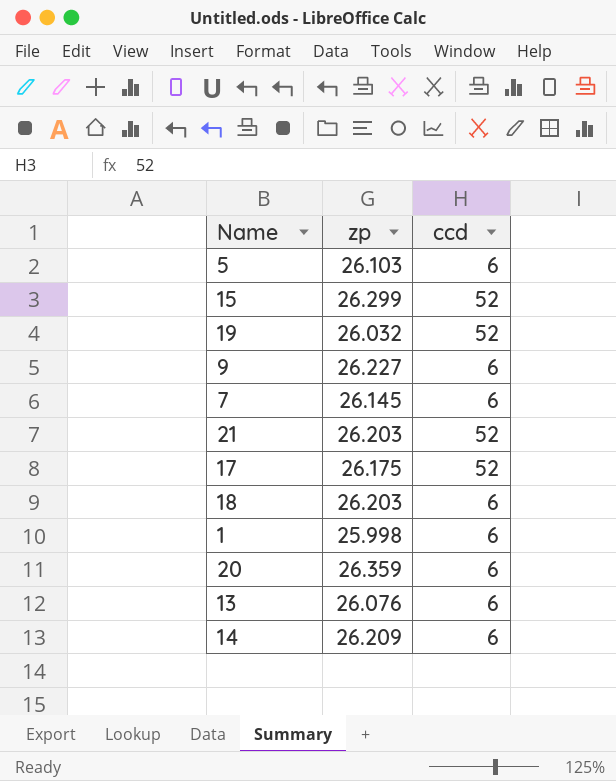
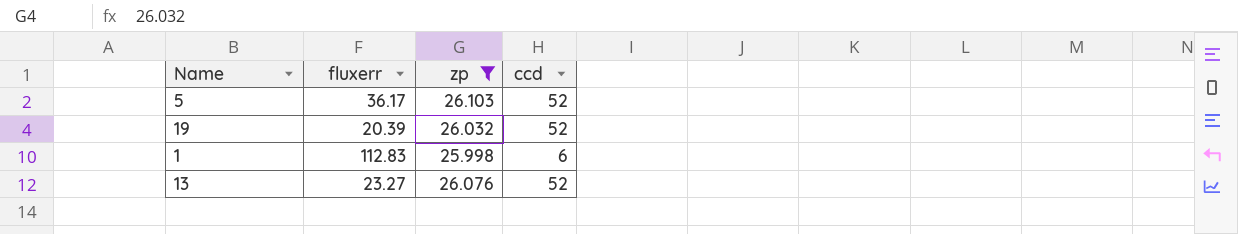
filter: none -> zp <= 26.103
column fluxerr | position: none -> 2
5 | ccd: 6 -> 52
13 | ccd: 6 -> 52

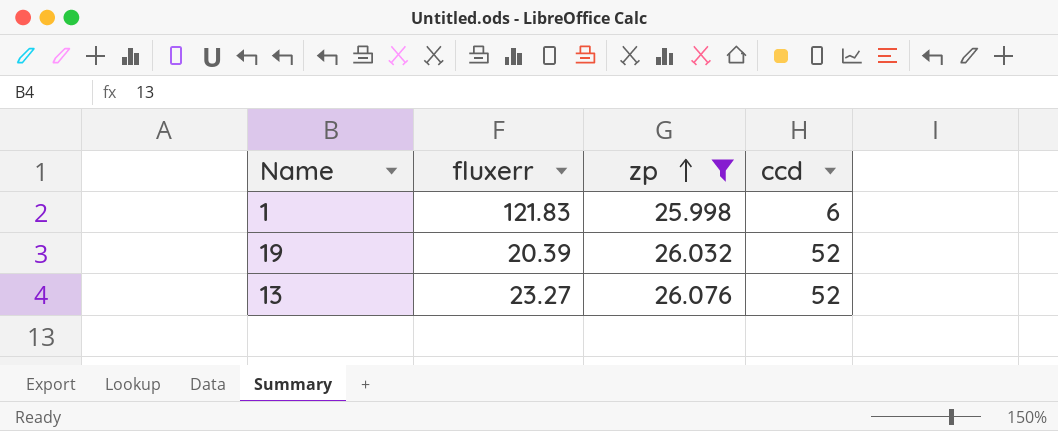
row order: none -> zp ascending
row 5: 36.17 | 26.103 | 52 -> none
1 | fluxerr: 112.83 -> 121.83

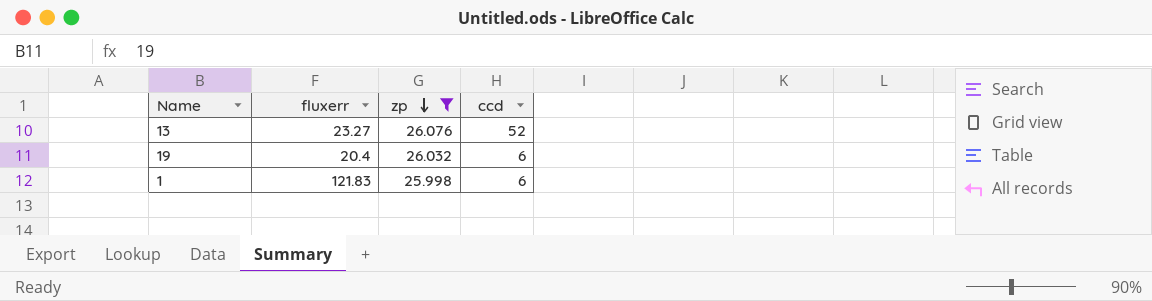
row order: zp ascending -> zp descending
19 | fluxerr: 20.39 -> 20.4
19 | ccd: 52 -> 6

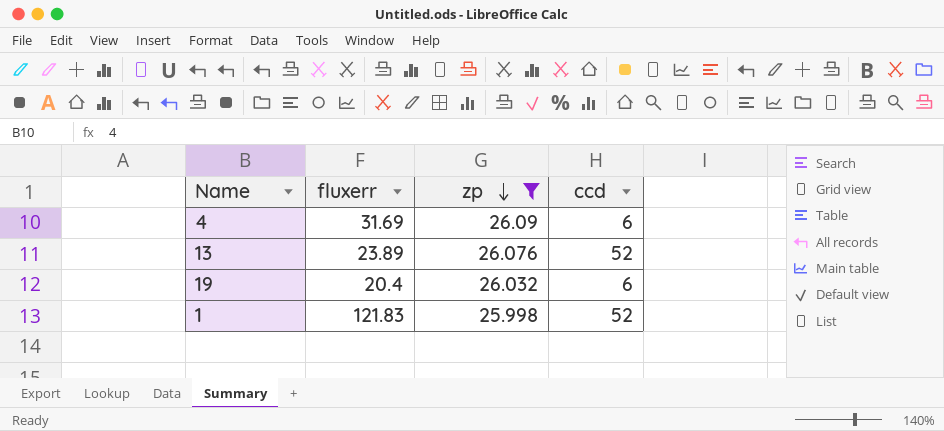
row 4: none -> 31.69 | 26.09 | 6
13 | fluxerr: 23.27 -> 23.89
1 | ccd: 6 -> 52

